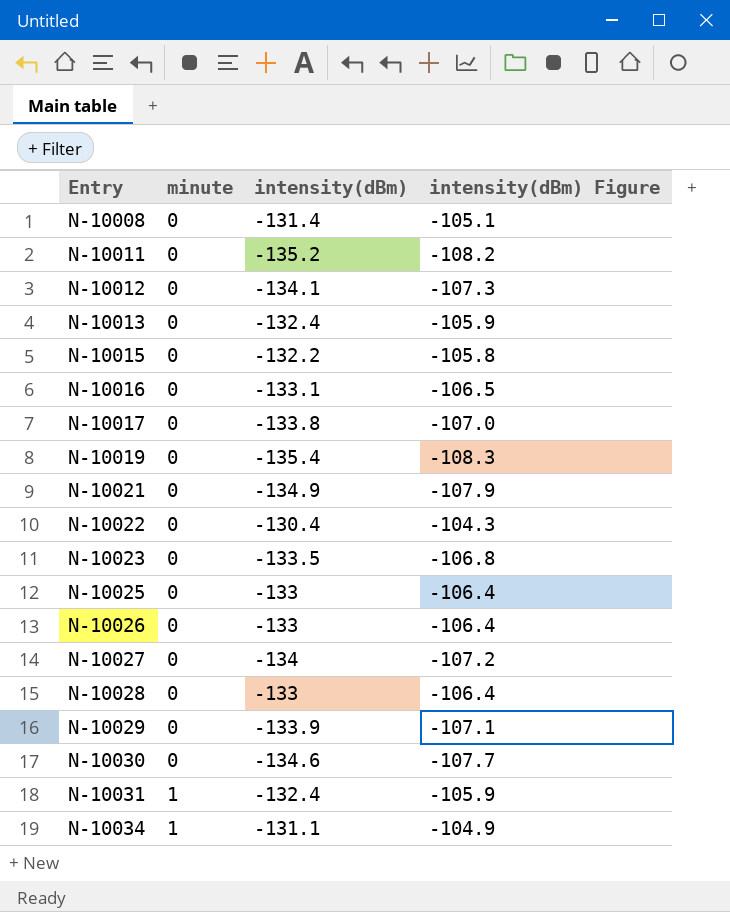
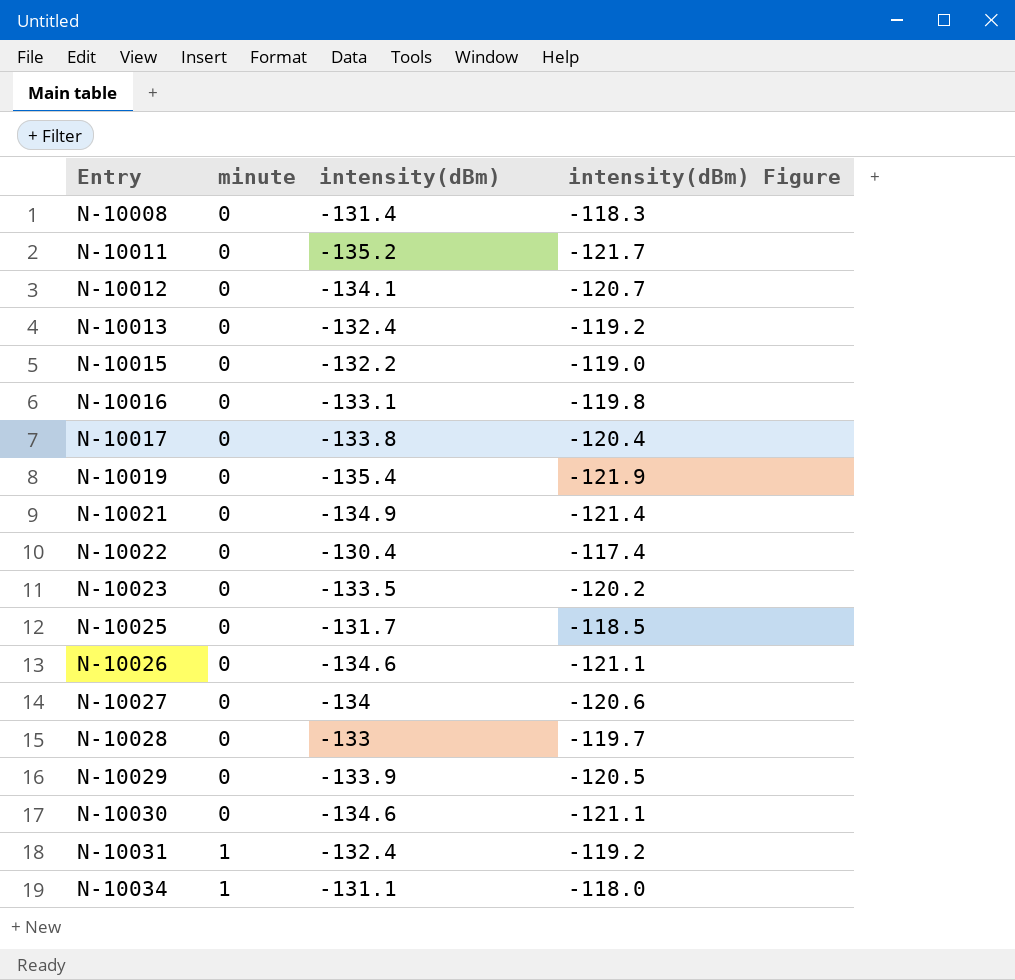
column intensity(dBm) Figure | formula: [intensity(dBm)] * 0.8 -> [intensity(dBm)] * 0.9
N-10025 | intensity(dBm): -133 -> -131.7
N-10026 | intensity(dBm): -133 -> -134.6

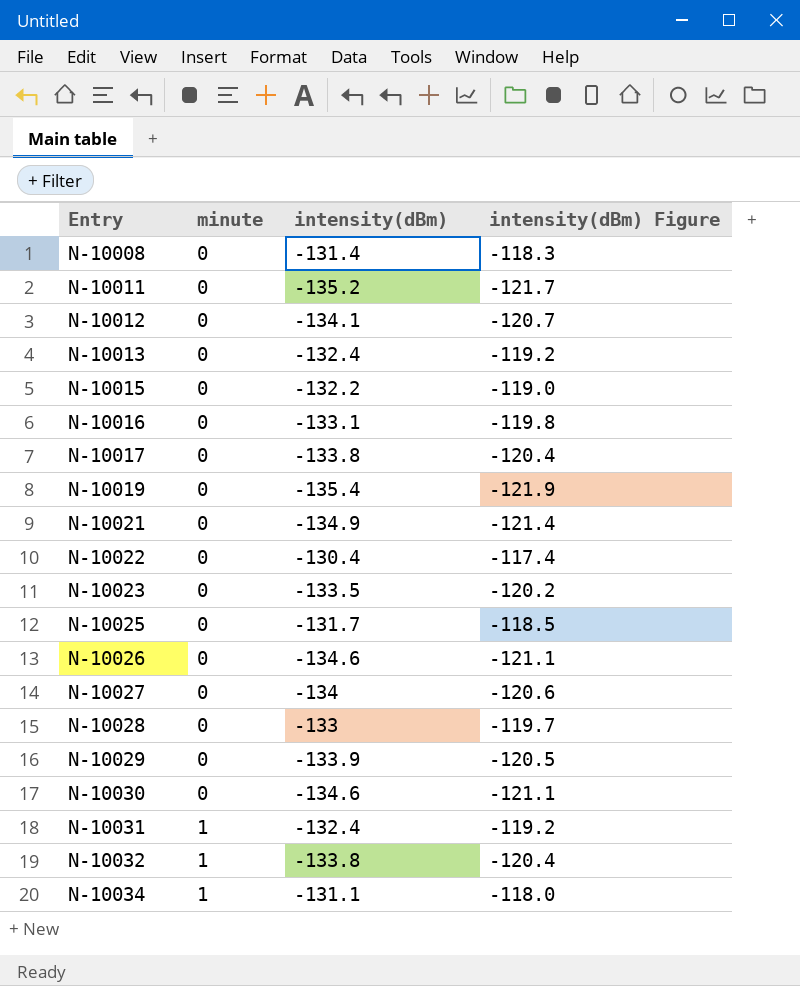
row N-10032: none -> 1 | -133.8 | -120.4

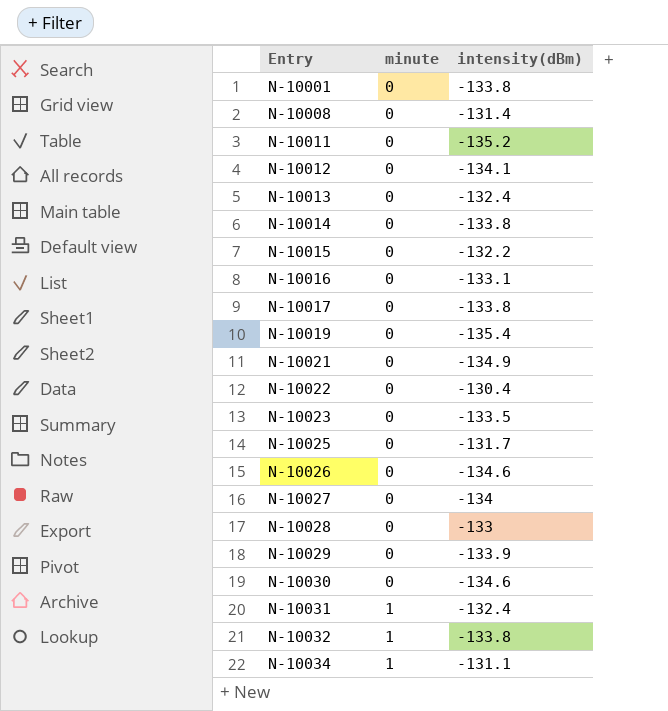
column intensity(dBm) Figure | formula: [intensity(dBm)] * 0.9 -> none
row N-10001: none -> 0 | -133.8
row N-10014: none -> 0 | -133.8

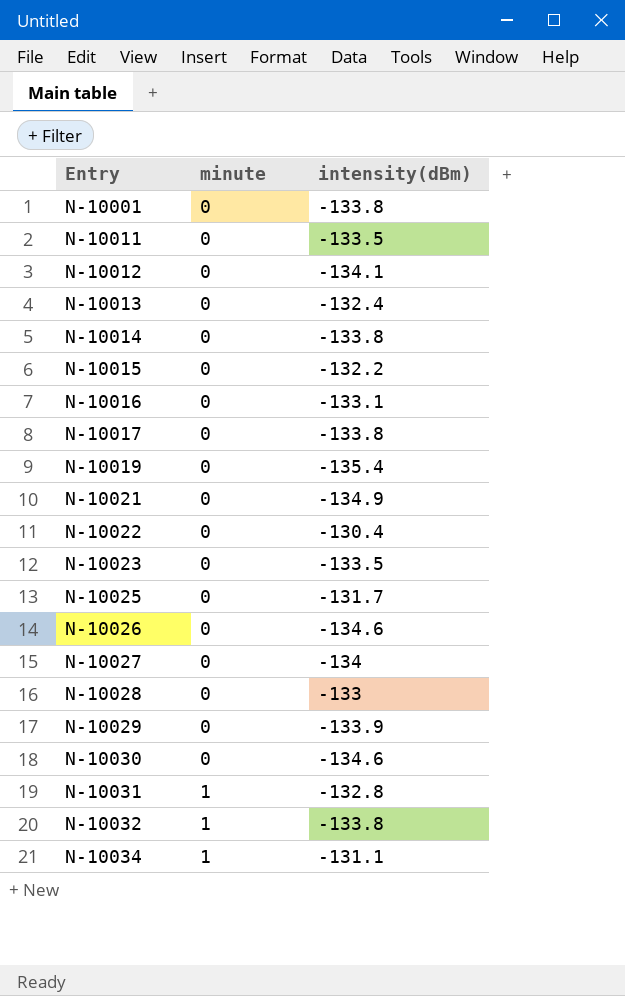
row N-10008: 0 | -131.4 -> none
N-10011 | intensity(dBm): -135.2 -> -133.5
N-10031 | intensity(dBm): -132.4 -> -132.8

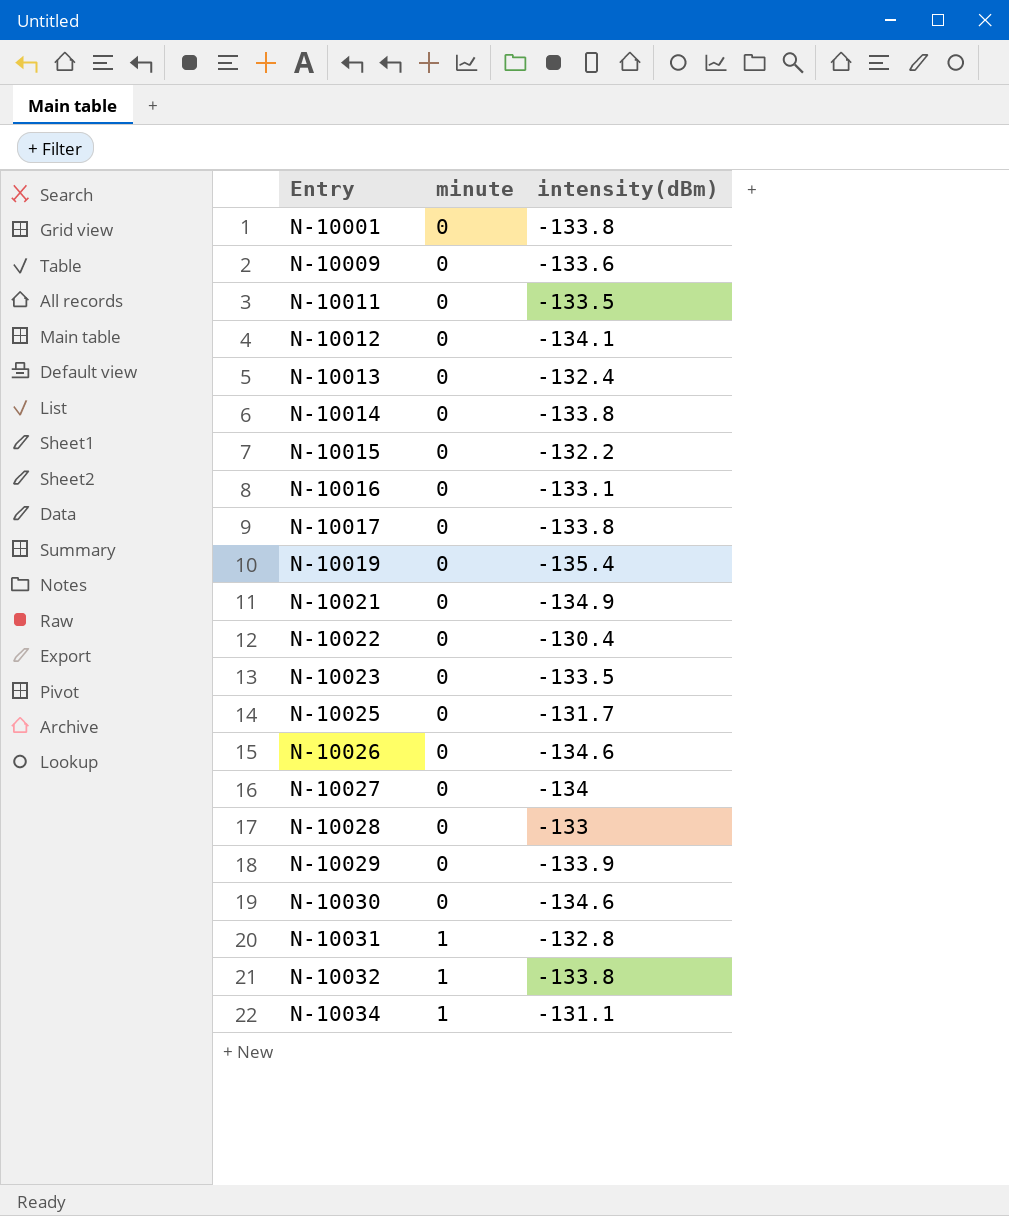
row N-10009: none -> 0 | -133.6

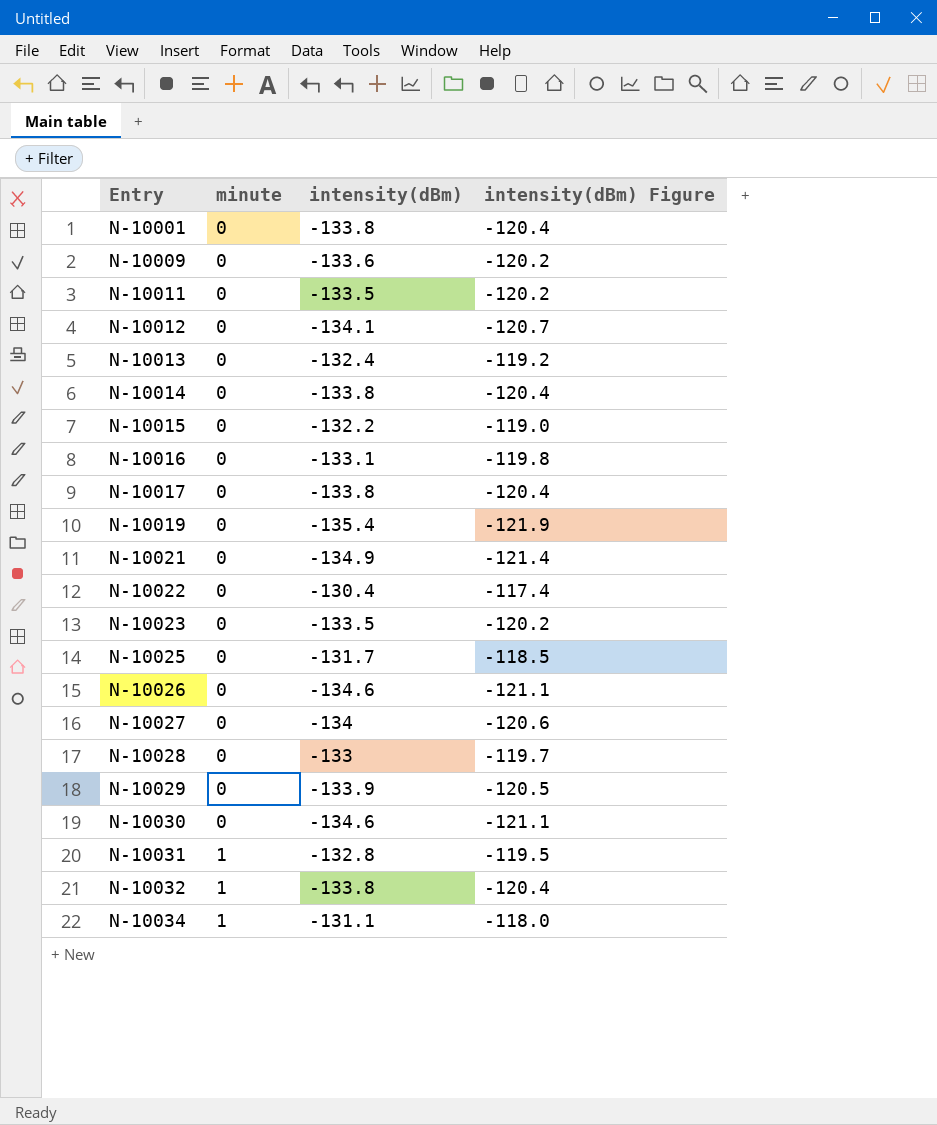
column intensity(dBm) Figure | formula: none -> [intensity(dBm)] * 0.9

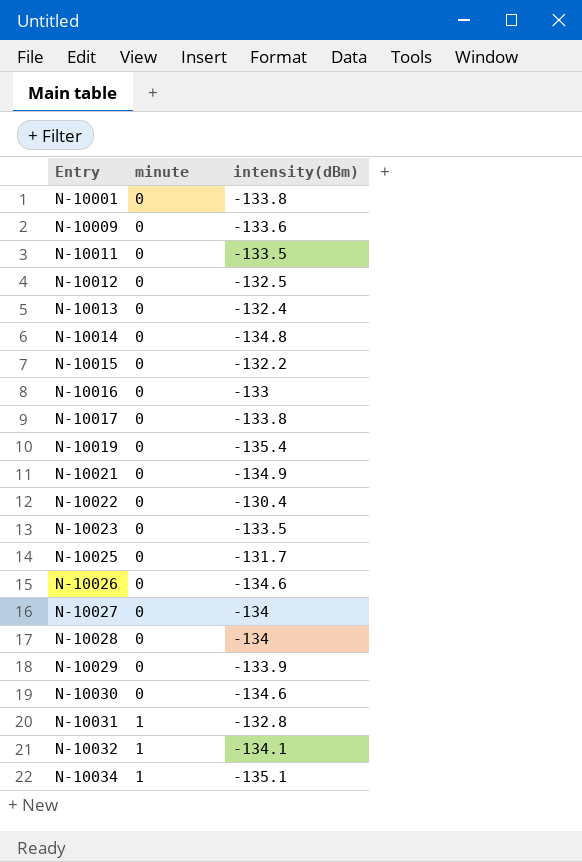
column intensity(dBm) Figure | formula: [intensity(dBm)] * 0.9 -> none
N-10012 | intensity(dBm): -134.1 -> -132.5
N-10014 | intensity(dBm): -133.8 -> -134.8
N-10016 | intensity(dBm): -133.1 -> -133
N-10028 | intensity(dBm): -133 -> -134
N-10032 | intensity(dBm): -133.8 -> -134.1
N-10034 | intensity(dBm): -131.1 -> -135.1

